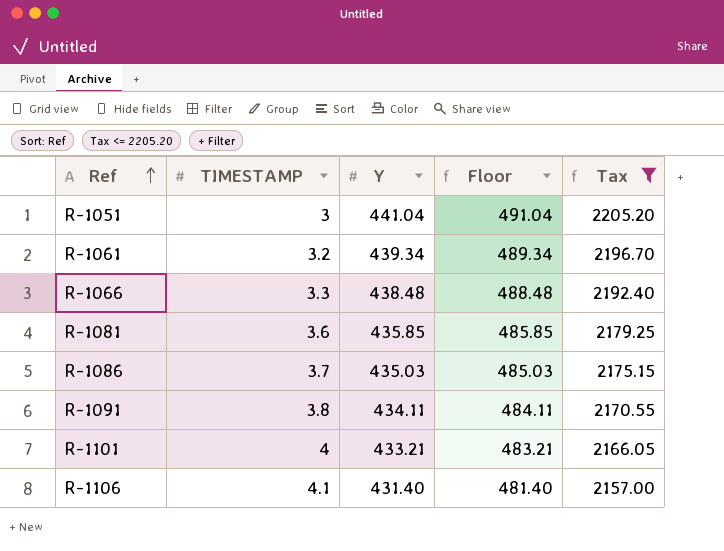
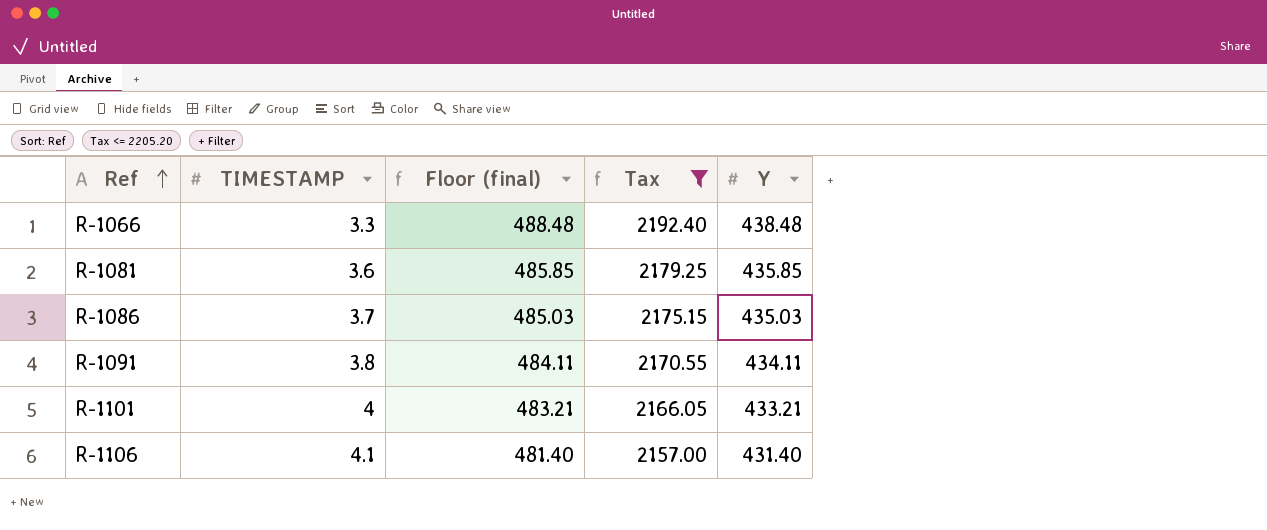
column name: Floor -> Floor (final)
column Y | position: 3 -> 5
row R-1051: 3 | 441.04 | 491.04 | 2205.20 -> none
row R-1061: 3.2 | 439.34 | 489.34 | 2196.70 -> none

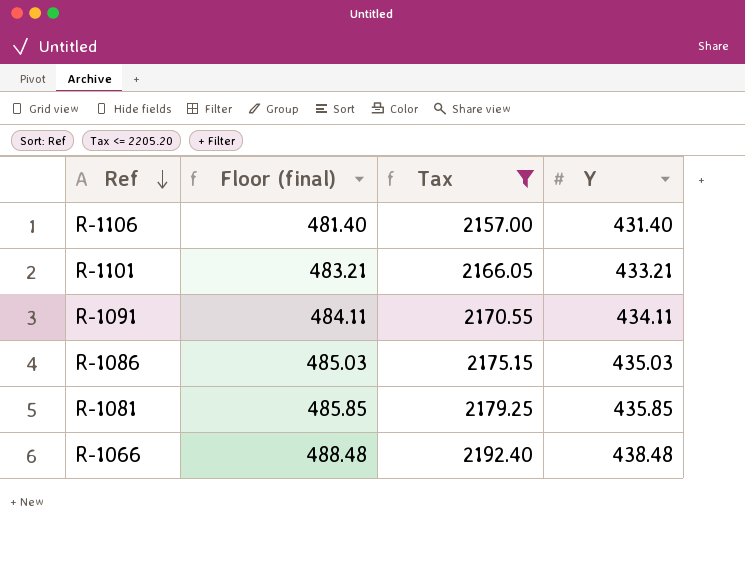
row order: Ref ascending -> Ref descending
column TIMESTAMP | position: 2 -> none

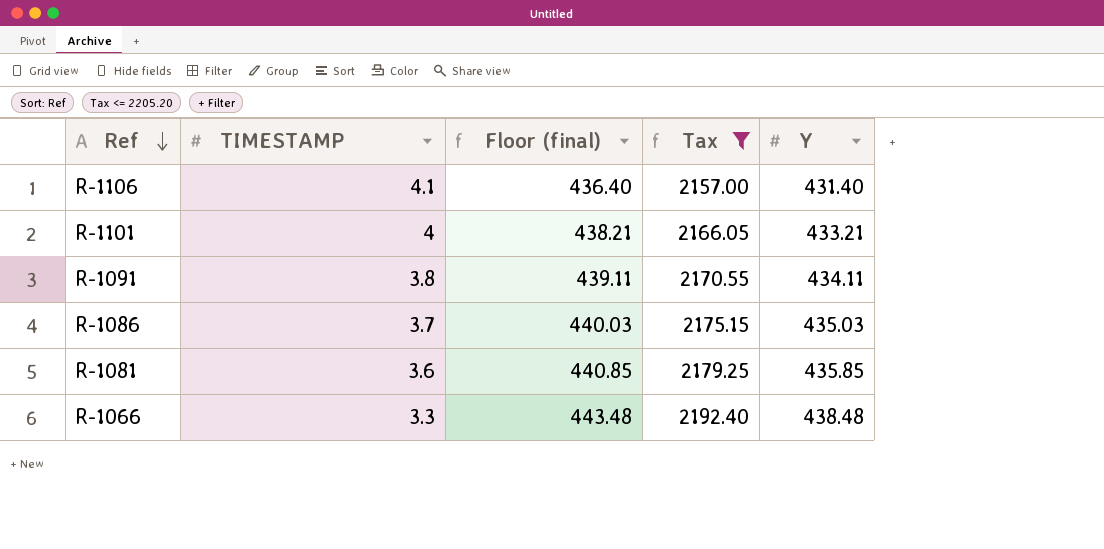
column TIMESTAMP | position: none -> 2
column Floor (final) | formula: [Y] + 50 -> [Y] + 5

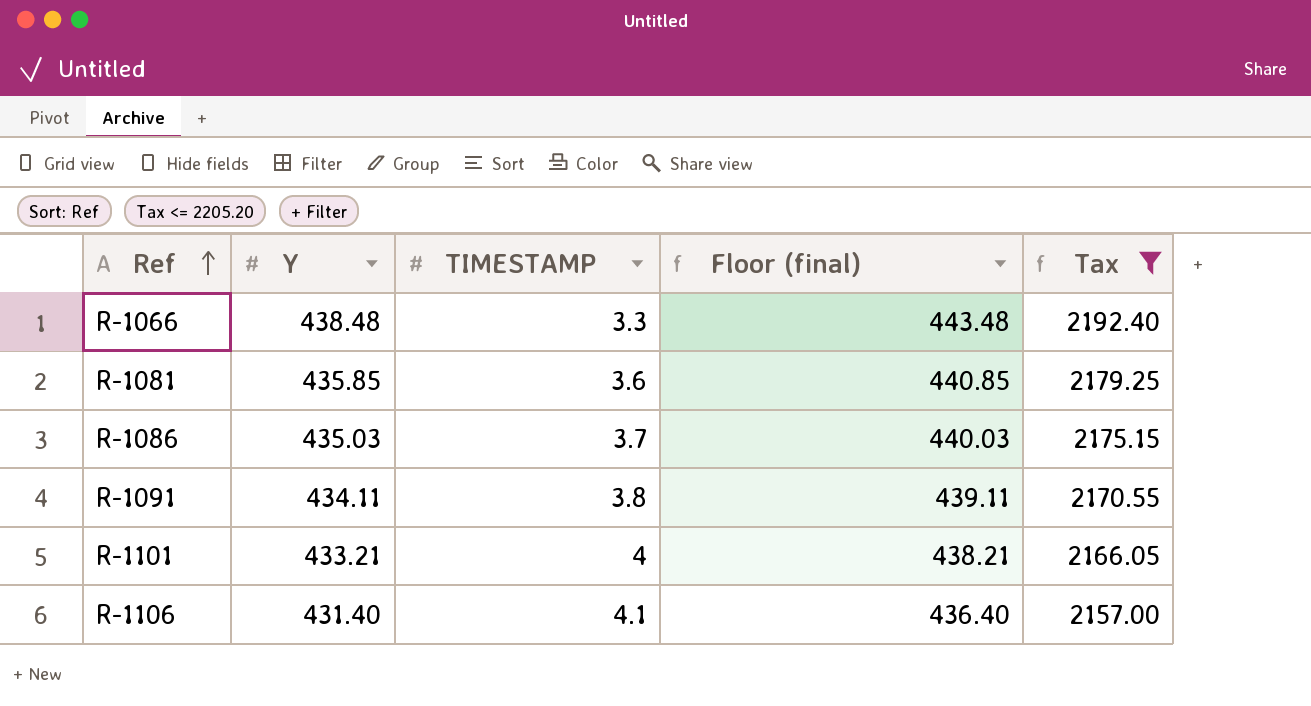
row order: Ref descending -> Ref ascending
column Y | position: 5 -> 2

